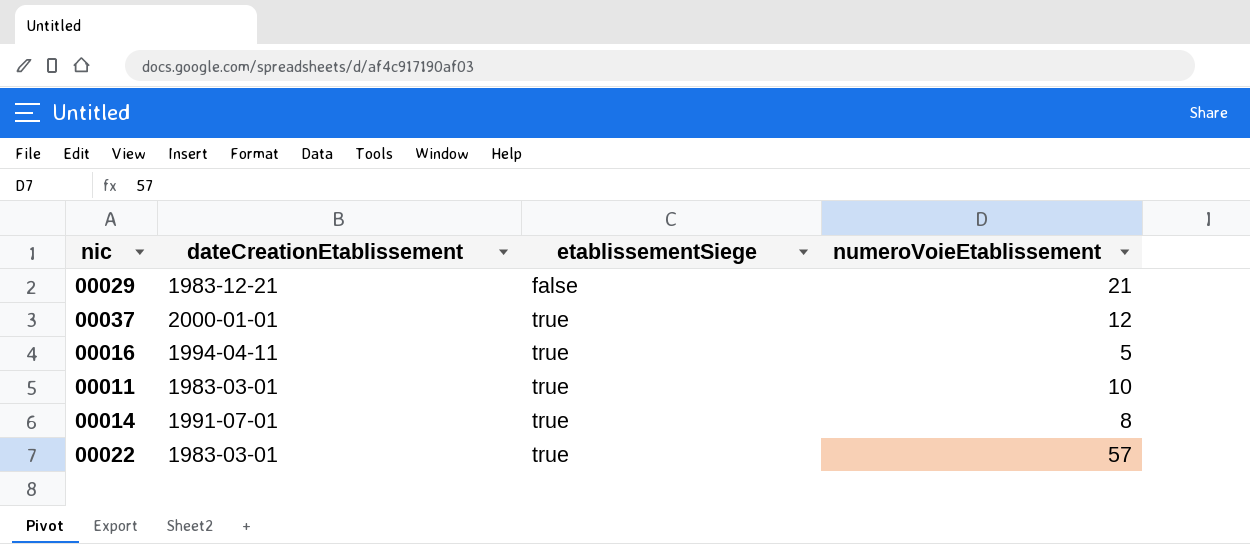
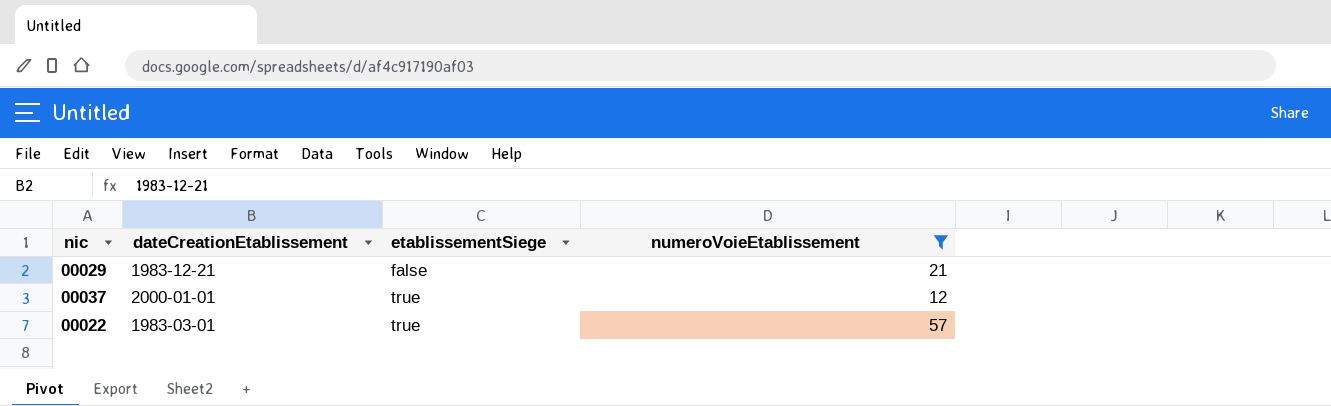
filter: none -> numeroVoieEtablissement >= 12

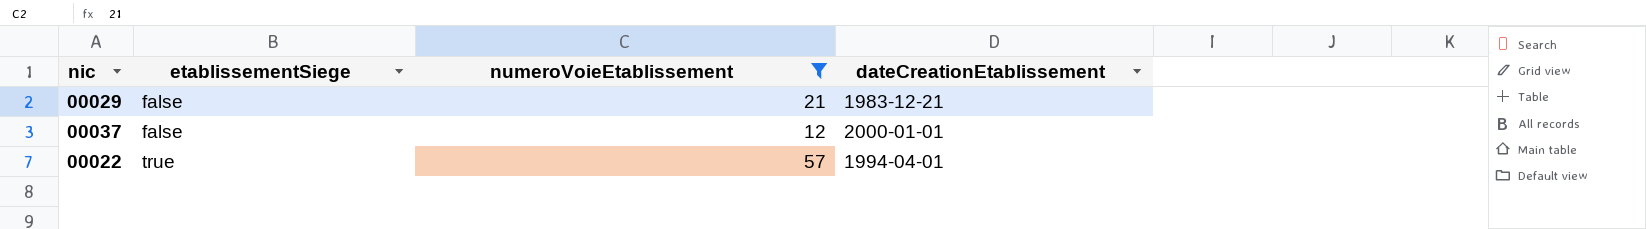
column dateCreationEtablissement | position: 2 -> 4
00037 | etablissementSiege: true -> false
00022 | dateCreationEtablissement: 1983-03-01 -> 1994-04-01

